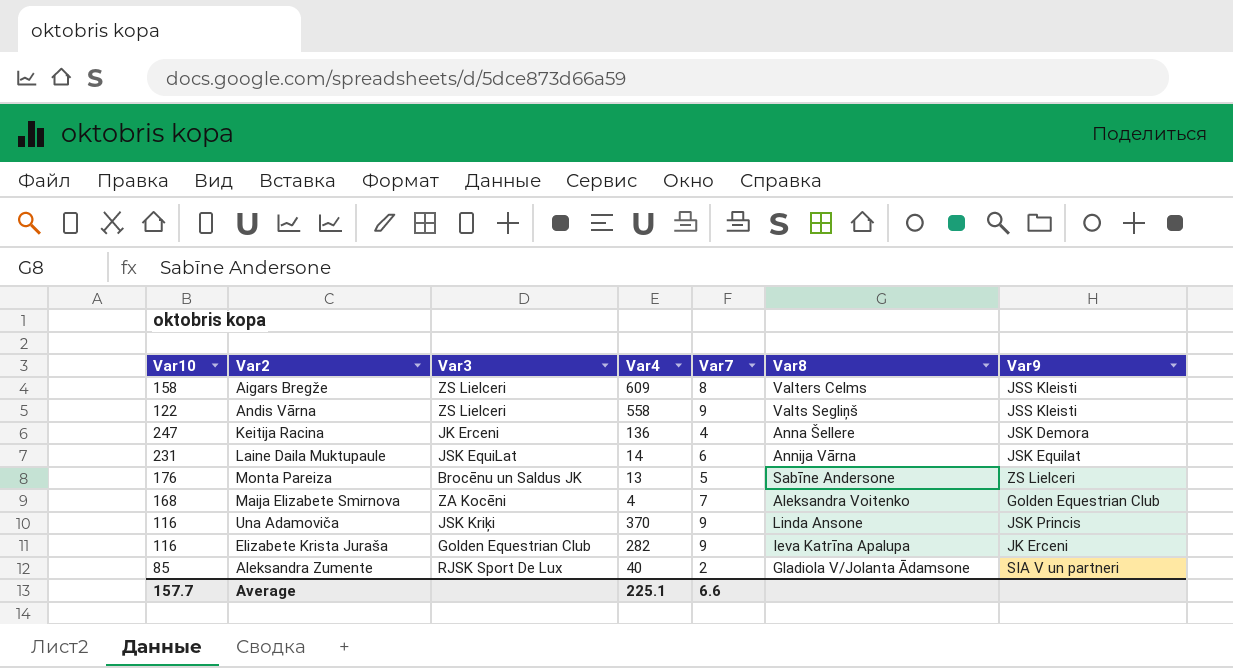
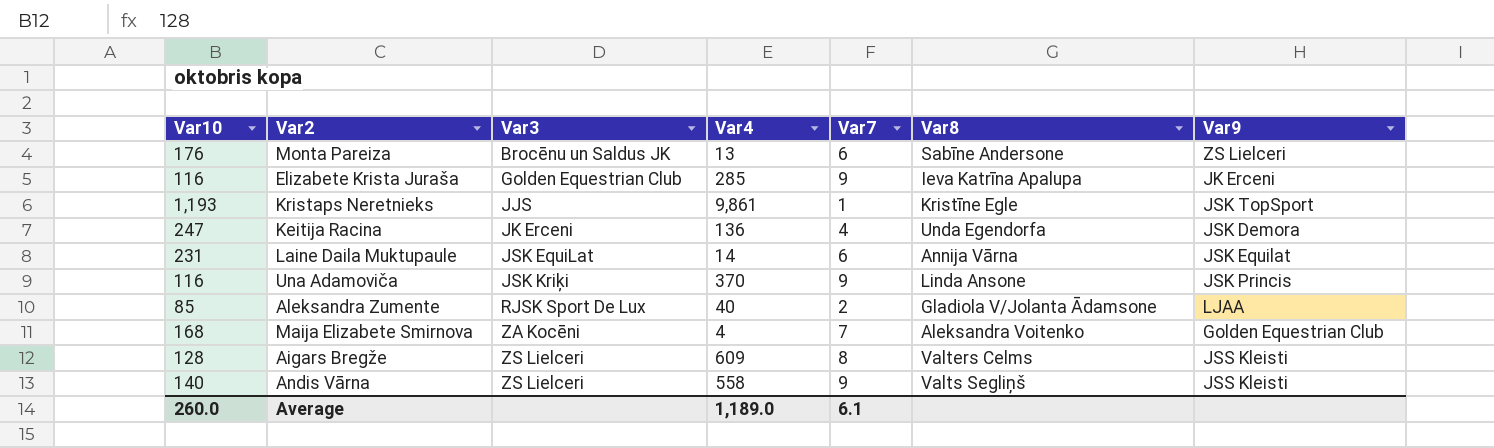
row order: none -> Var3 ascending
Monta Pareiza | Var7: 5 -> 6
Elizabete Krista Juraša | Var4: 282 -> 285
row Kristaps Neretnieks: none -> 1,193 | JJS | 9,861 | 1 | Kristīne Egle | JSK TopSport
Keitija Racina | Var8: Anna Šellere -> Unda Egendorfa
Aleksandra Zumente | Var9: SIA V un partneri -> LJAA
Aigars Bregže | Var10: 158 -> 128
Andis Vārna | Var10: 122 -> 140
Average | Var10: 157.7 -> 260.0
Average | Var4: 225.1 -> 1,189.0
Average | Var7: 6.6 -> 6.1

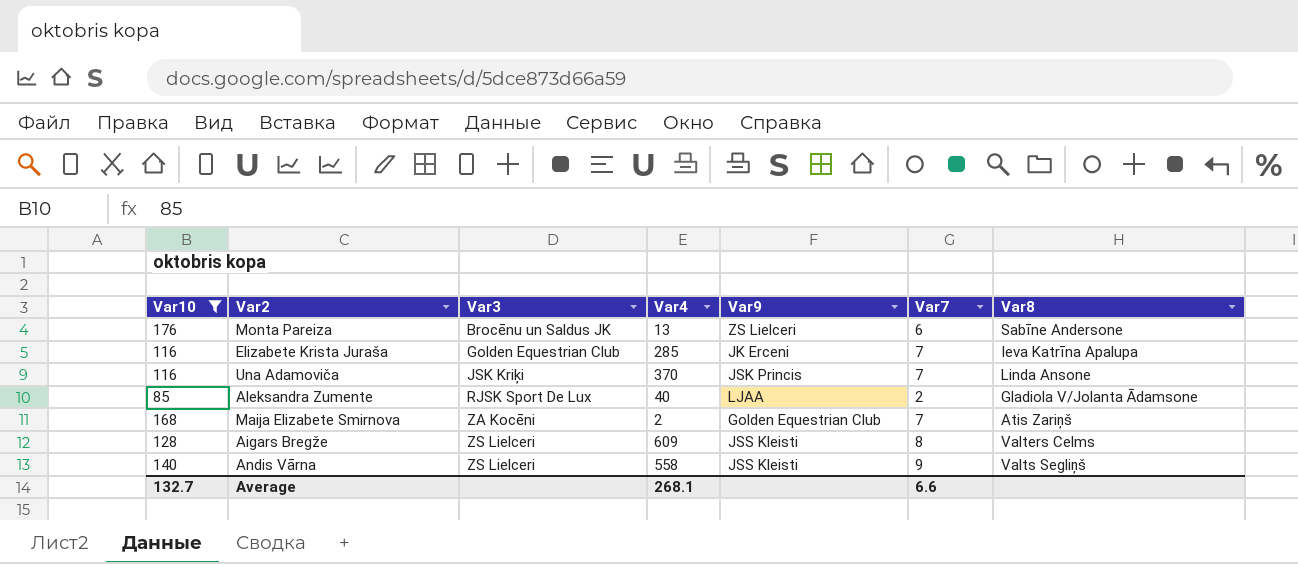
filter: none -> Var10 <= 176
column Var9 | position: 7 -> 5
Elizabete Krista Juraša | Var7: 9 -> 7
Una Adamoviča | Var7: 9 -> 7
Maija Elizabete Smirnova | Var4: 4 -> 2
Maija Elizabete Smirnova | Var8: Aleksandra Voitenko -> Atis Zariņš
Average | Var10: 260.0 -> 132.7
Average | Var4: 1,189.0 -> 268.1
Average | Var7: 6.1 -> 6.6

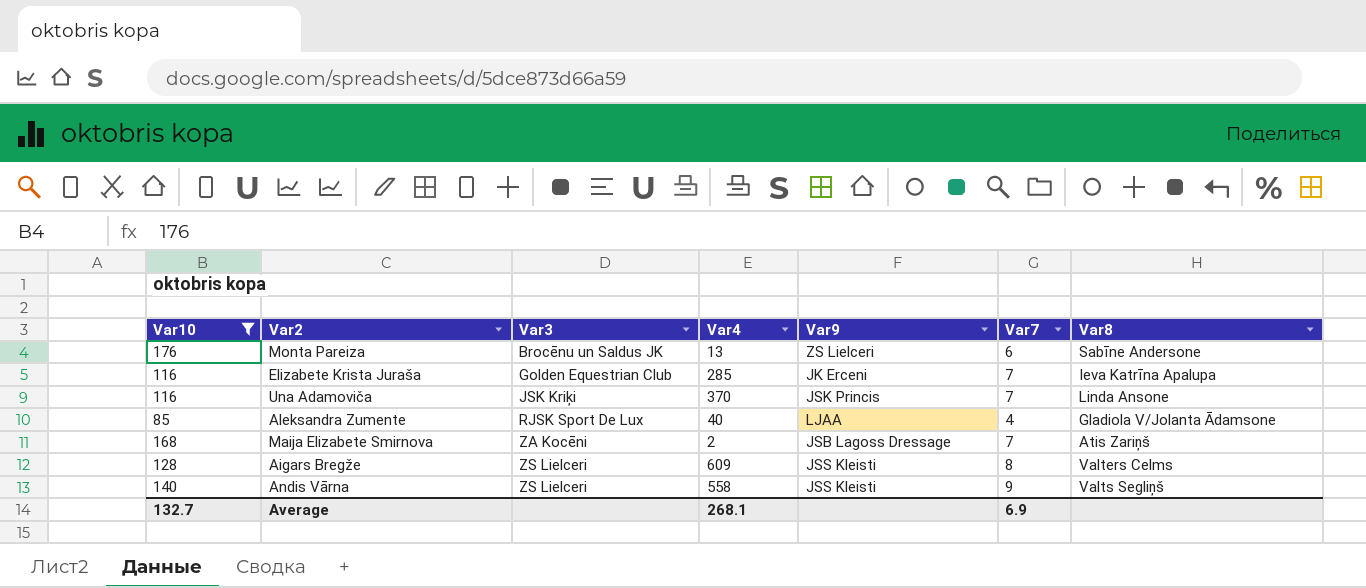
Aleksandra Zumente | Var7: 2 -> 4
Maija Elizabete Smirnova | Var9: Golden Equestrian Club -> JSB Lagoss Dressage
Average | Var7: 6.6 -> 6.9

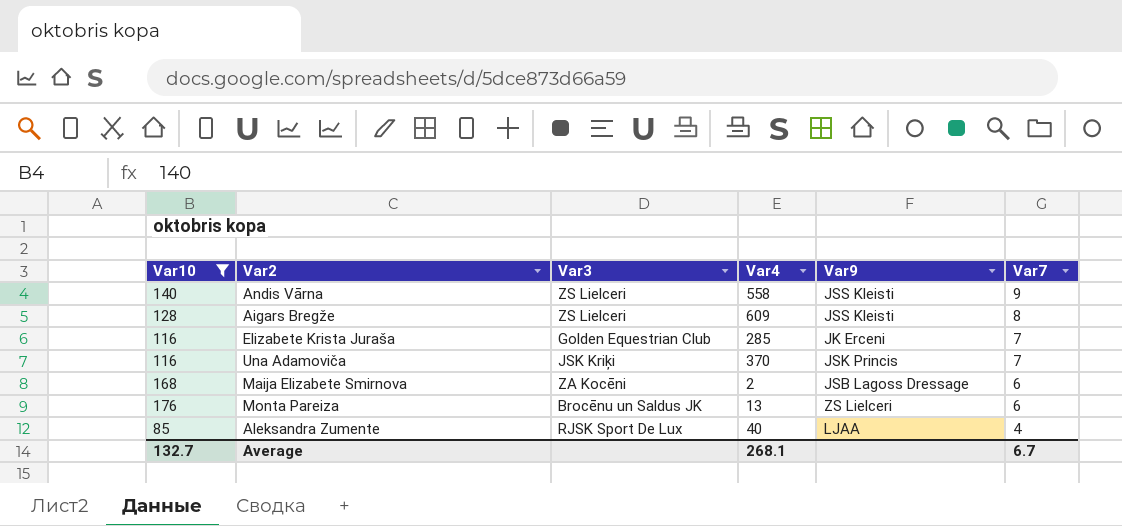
row order: Var3 ascending -> Var7 descending
column Var8 | position: 7 -> none
Maija Elizabete Smirnova | Var7: 7 -> 6
Average | Var7: 6.9 -> 6.7

